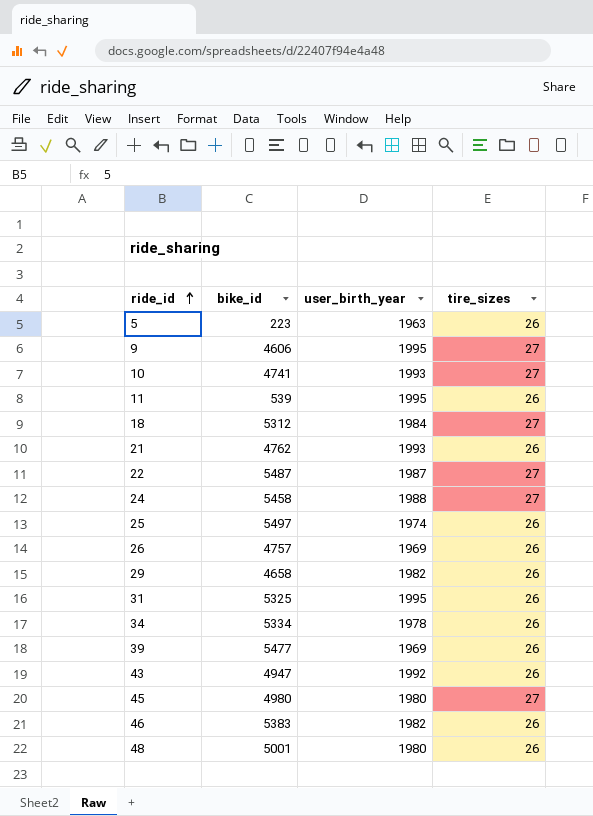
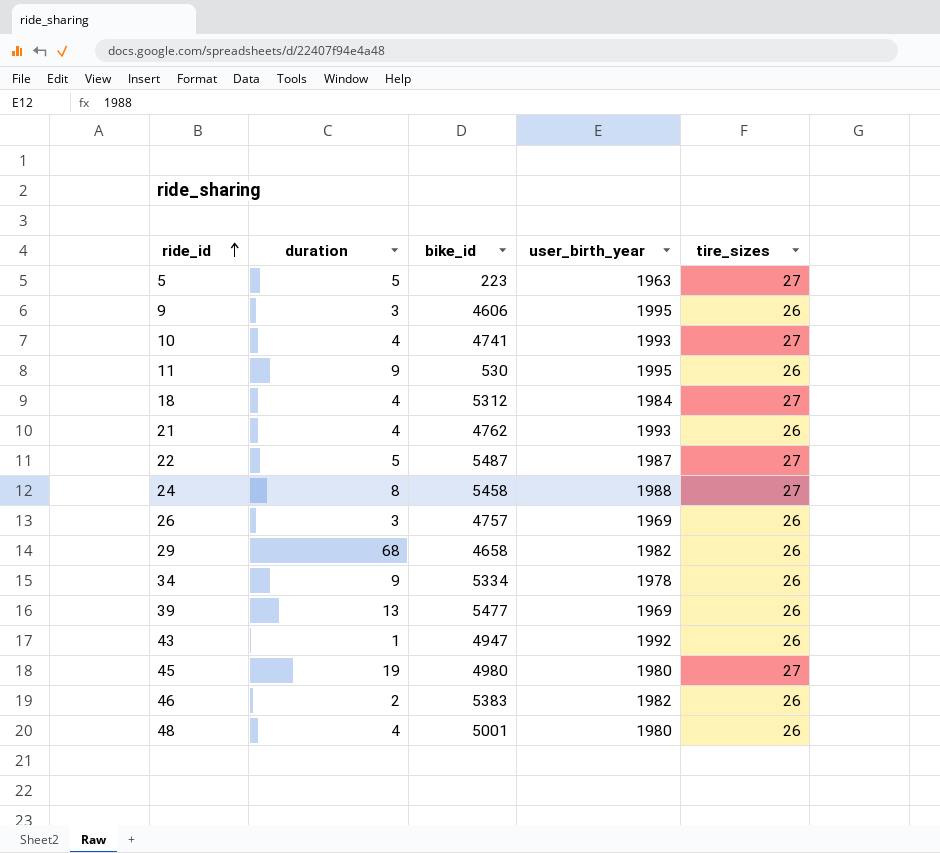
column duration | position: none -> 2
row 25: 5497 | 1974 | 26 -> none
row 31: 5325 | 1995 | 26 -> none
5 | tire_sizes: 26 -> 27
9 | tire_sizes: 27 -> 26
11 | bike_id: 539 -> 530

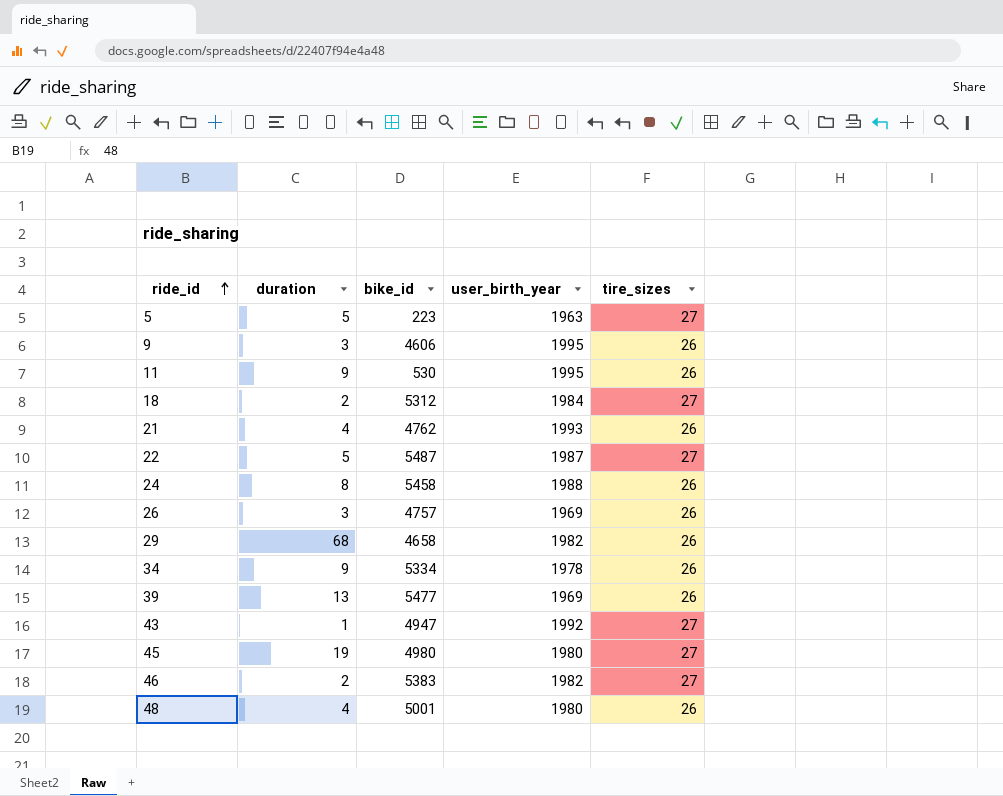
row 10: 4 | 4741 | 1993 | 27 -> none
18 | duration: 4 -> 2
24 | tire_sizes: 27 -> 26
43 | tire_sizes: 26 -> 27
46 | tire_sizes: 26 -> 27

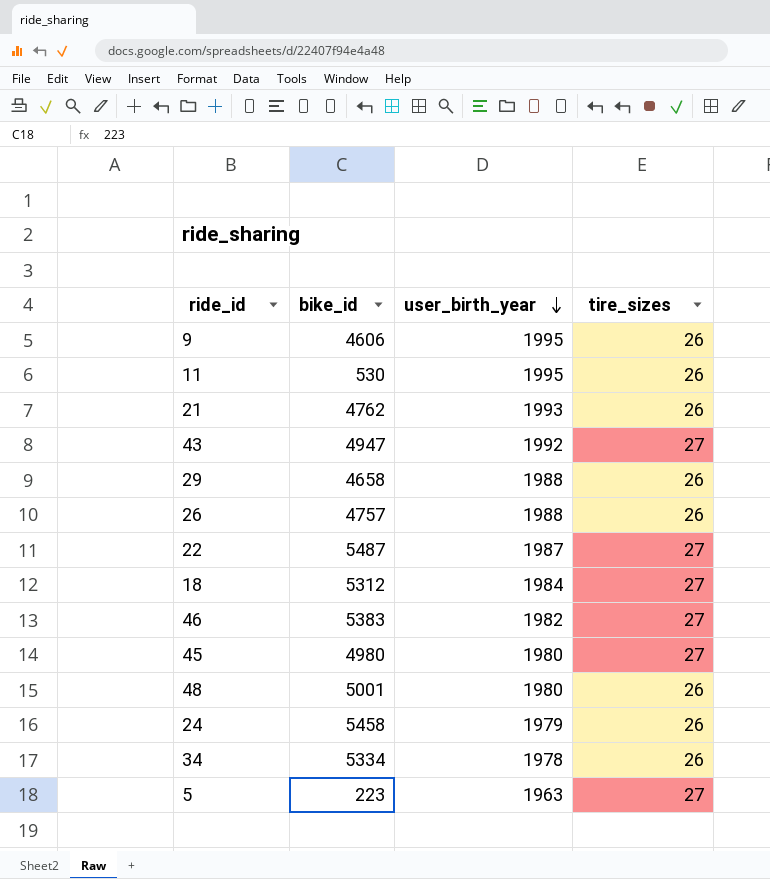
row order: ride_id ascending -> user_birth_year descending
column duration | position: 2 -> none
row 39: 13 | 5477 | 1969 | 26 -> none
29 | user_birth_year: 1982 -> 1988
26 | user_birth_year: 1969 -> 1988
24 | user_birth_year: 1988 -> 1979

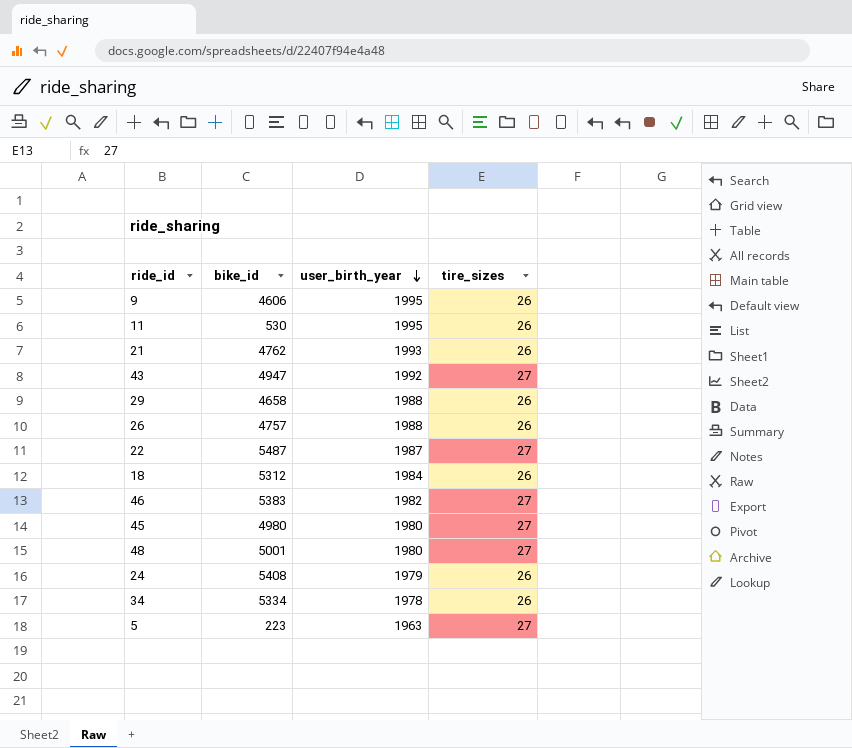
18 | tire_sizes: 27 -> 26
48 | tire_sizes: 26 -> 27
24 | bike_id: 5458 -> 5408

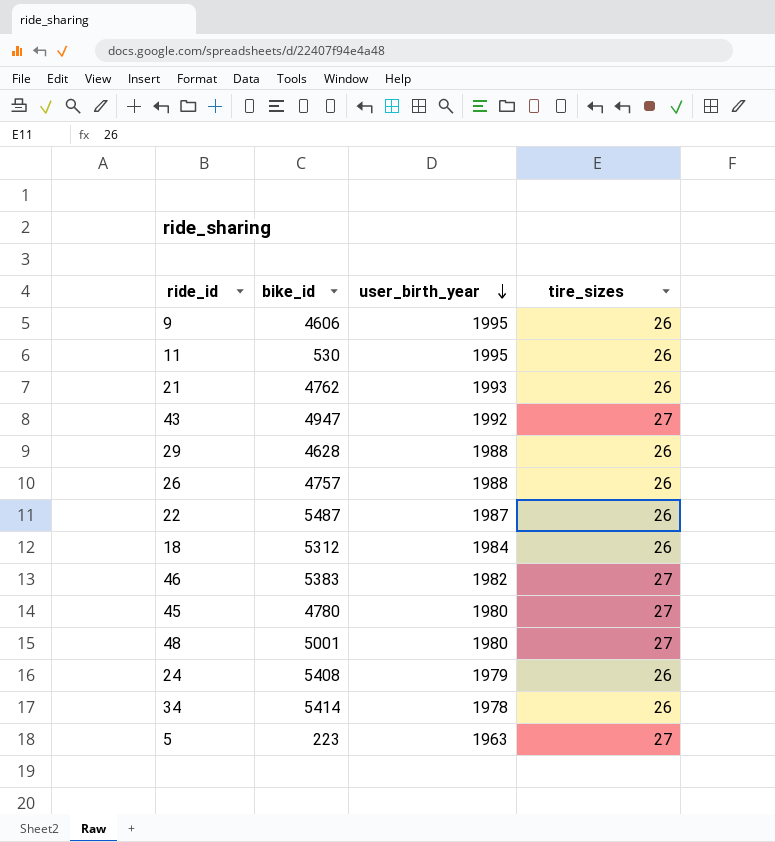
29 | bike_id: 4658 -> 4628
22 | tire_sizes: 27 -> 26
45 | bike_id: 4980 -> 4780
34 | bike_id: 5334 -> 5414

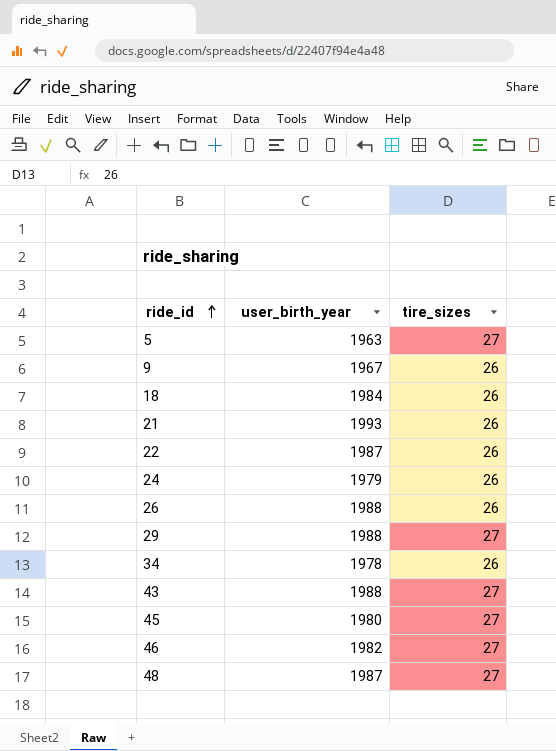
row order: user_birth_year descending -> ride_id ascending
column bike_id | position: 2 -> none
row 11: 530 | 1995 | 26 -> none
9 | user_birth_year: 1995 -> 1967
29 | tire_sizes: 26 -> 27
43 | user_birth_year: 1992 -> 1988
48 | user_birth_year: 1980 -> 1987

